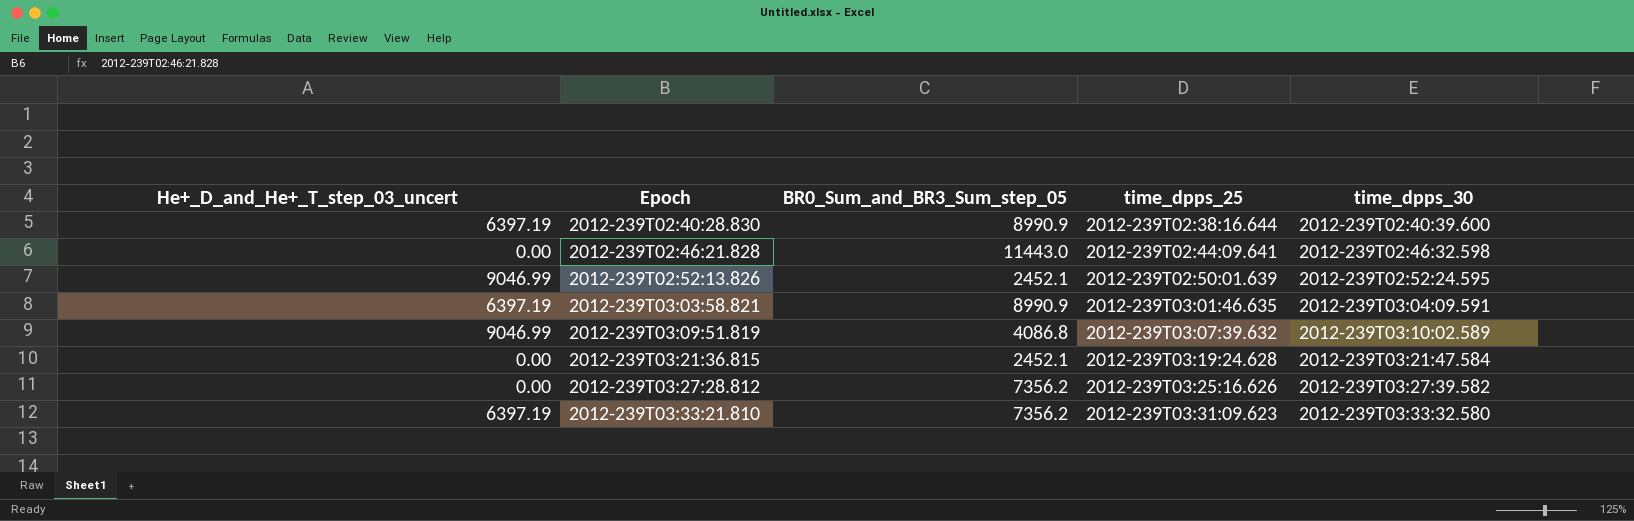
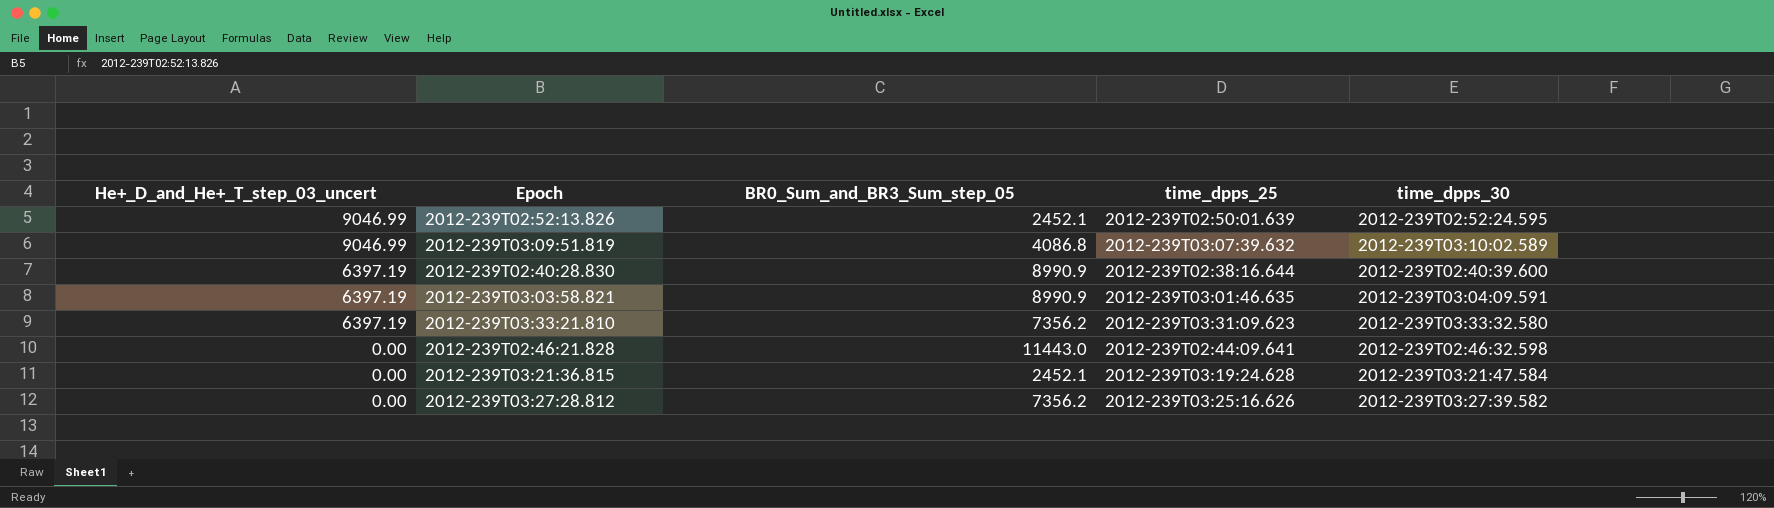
row order: Epoch ascending -> He+_D_and_He+_T_step_03_uncert descending

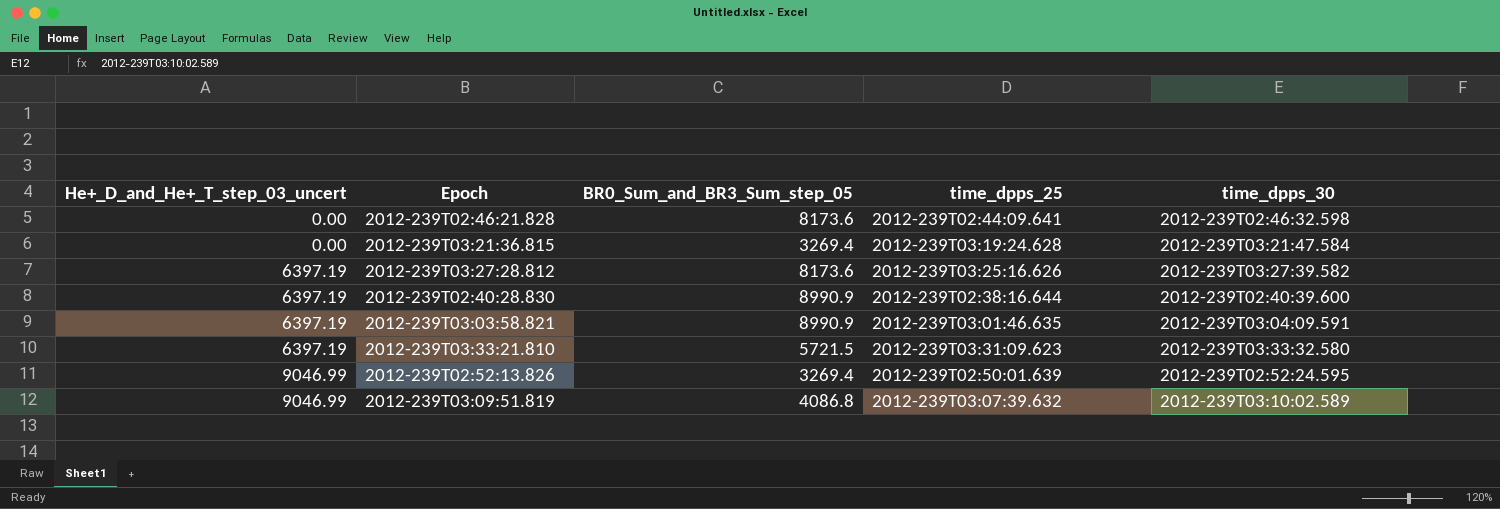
row order: He+_D_and_He+_T_step_03_uncert descending -> He+_D_and_He+_T_step_03_uncert ascending
2012-239T02:46:21.828 | BR0_Sum_and_BR3_Sum_step_05: 11443.0 -> 8173.6
2012-239T03:21:36.815 | BR0_Sum_and_BR3_Sum_step_05: 2452.1 -> 3269.4
2012-239T03:27:28.812 | He+_D_and_He+_T_step_03_uncert: 0.00 -> 6397.19
2012-239T03:27:28.812 | BR0_Sum_and_BR3_Sum_step_05: 7356.2 -> 8173.6
2012-239T03:33:21.810 | BR0_Sum_and_BR3_Sum_step_05: 7356.2 -> 5721.5
2012-239T02:52:13.826 | BR0_Sum_and_BR3_Sum_step_05: 2452.1 -> 3269.4

